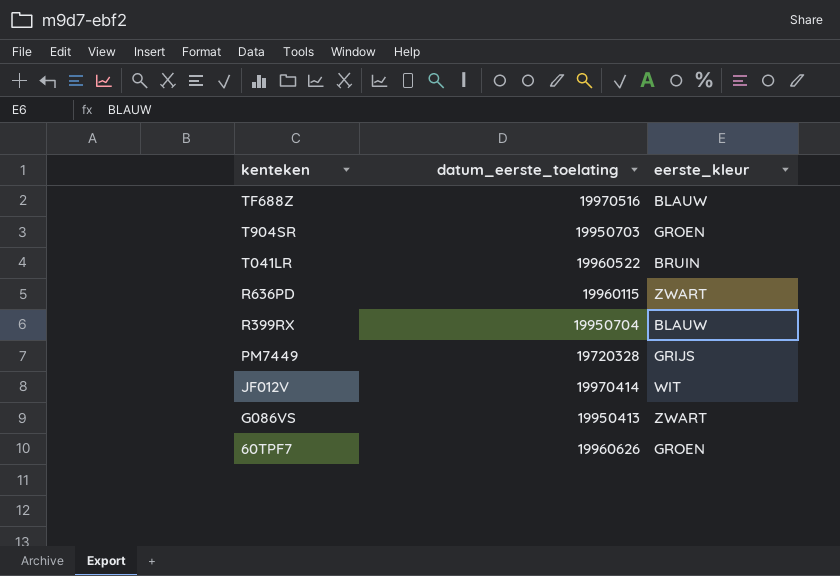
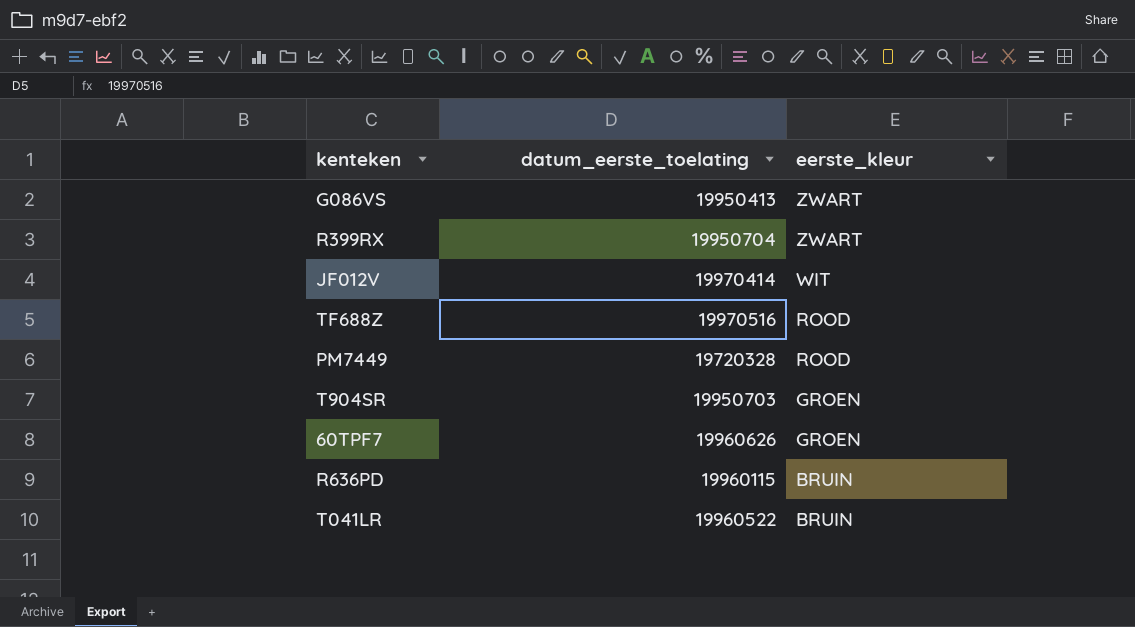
row order: kenteken descending -> eerste_kleur descending
R399RX | eerste_kleur: BLAUW -> ZWART
TF688Z | eerste_kleur: BLAUW -> ROOD
PM7449 | eerste_kleur: GRIJS -> ROOD
R636PD | eerste_kleur: ZWART -> BRUIN

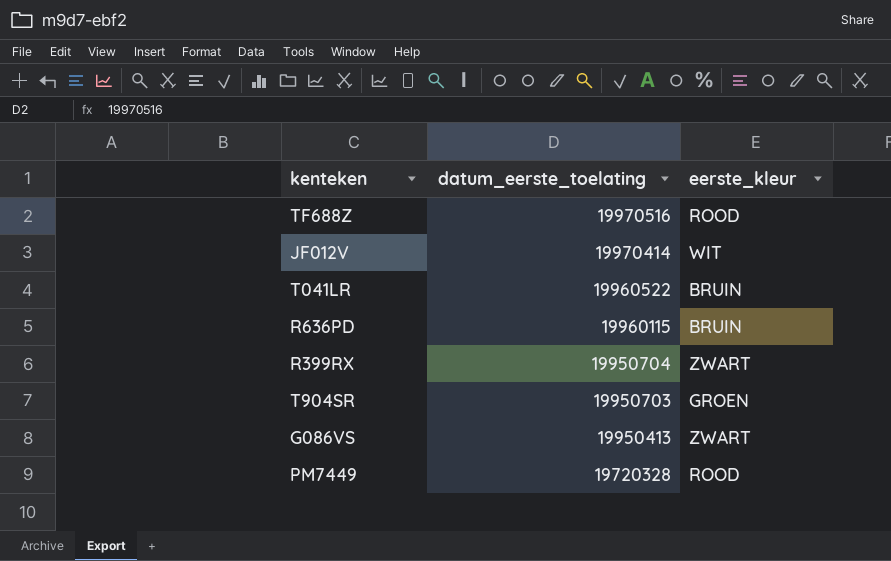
row order: eerste_kleur descending -> datum_eerste_toelating descending
row 60TPF7: 19960626 | GROEN -> none

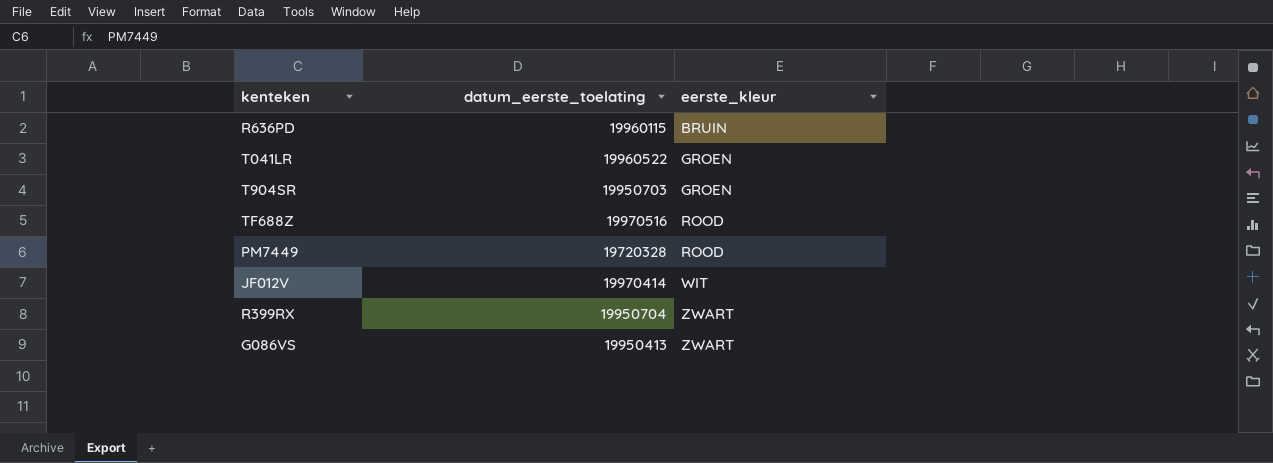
row order: datum_eerste_toelating descending -> eerste_kleur ascending
T041LR | eerste_kleur: BRUIN -> GROEN

